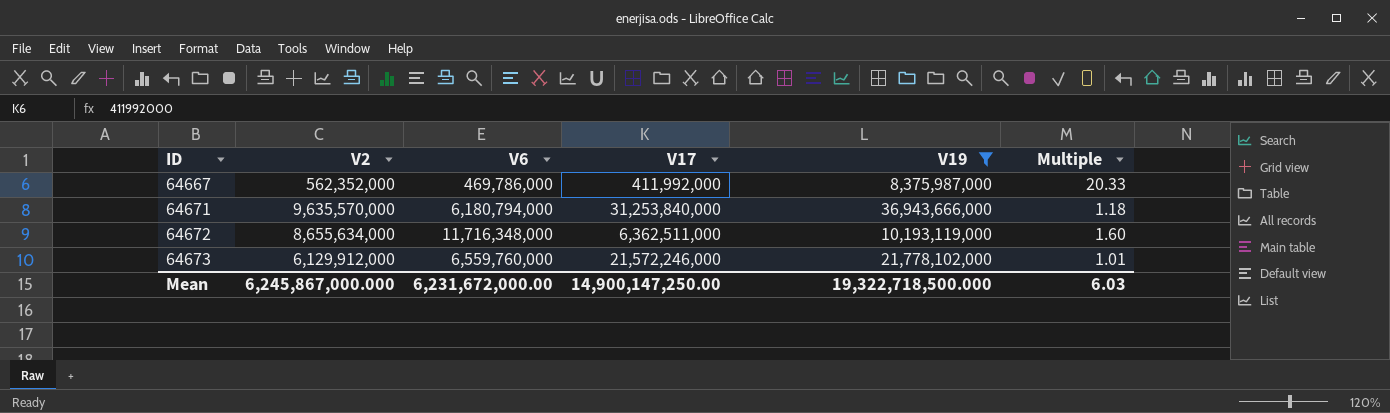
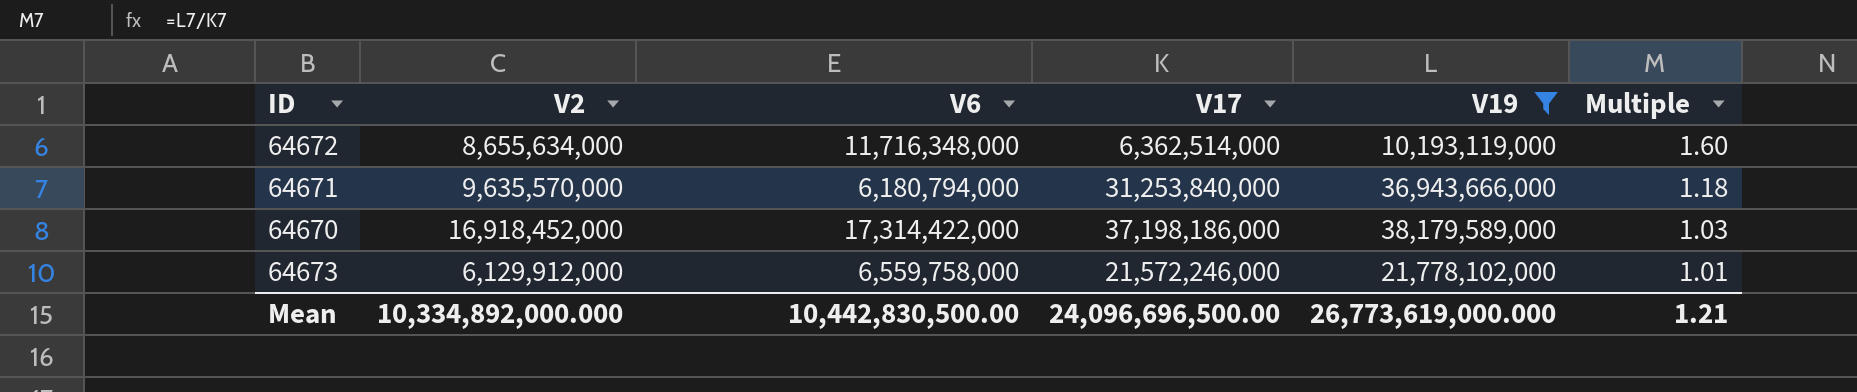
row order: ID ascending -> Multiple descending
row 64667: 562,352,000 | 469,786,000 | 411,992,000 | 8,375,987,000 | 20.33 -> none
64672 | V17: 6,362,511,000 -> 6,362,514,000
row 64670: none -> 16,918,452,000 | 17,314,422,000 | 37,198,186,000 | 38,179,589,000 | 1.03
64673 | V6: 6,559,760,000 -> 6,559,758,000
Mean | V2: 6,245,867,000.000 -> 10,334,892,000.000
Mean | V6: 6,231,672,000.00 -> 10,442,830,500.00
Mean | V17: 14,900,147,250.00 -> 24,096,696,500.00
Mean | V19: 19,322,718,500.000 -> 26,773,619,000.000
Mean | Multiple: 6.03 -> 1.21

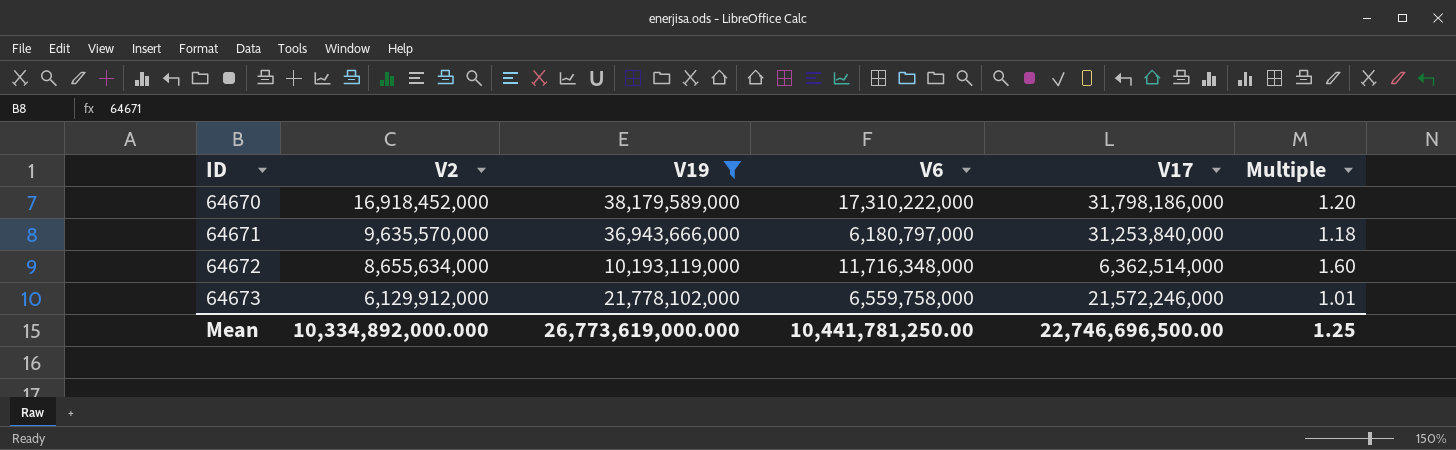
row order: Multiple descending -> ID ascending
column V19 | position: 5 -> 3
64670 | V6: 17,314,422,000 -> 17,310,222,000
64670 | V17: 37,198,186,000 -> 31,798,186,000
64670 | Multiple: 1.03 -> 1.20
64671 | V6: 6,180,794,000 -> 6,180,797,000
Mean | V6: 10,442,830,500.00 -> 10,441,781,250.00
Mean | V17: 24,096,696,500.00 -> 22,746,696,500.00
Mean | Multiple: 1.21 -> 1.25

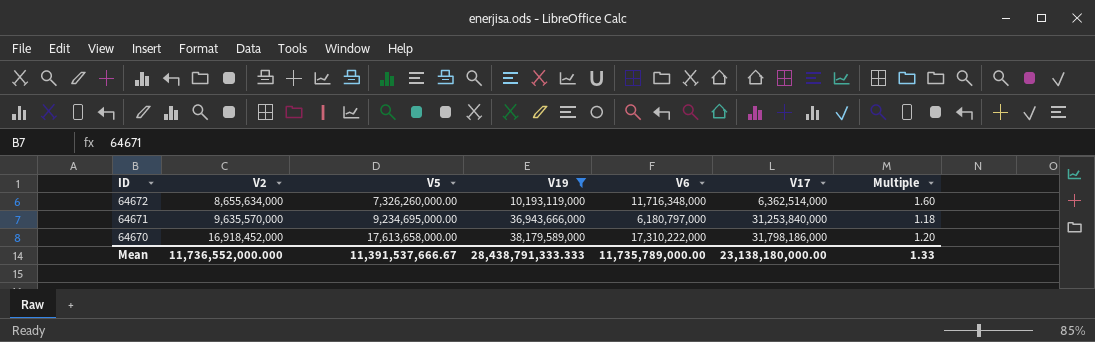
row order: ID ascending -> ID descending
column V5 | position: none -> 3
row 64673: 6,129,912,000 | 21,778,102,000 | 6,559,758,000 | 21,572,246,000 | 1.01 -> none
Mean | V2: 10,334,892,000.000 -> 11,736,552,000.000
Mean | V19: 26,773,619,000.000 -> 28,438,791,333.333
Mean | V6: 10,441,781,250.00 -> 11,735,789,000.00
Mean | V17: 22,746,696,500.00 -> 23,138,180,000.00
Mean | Multiple: 1.25 -> 1.33

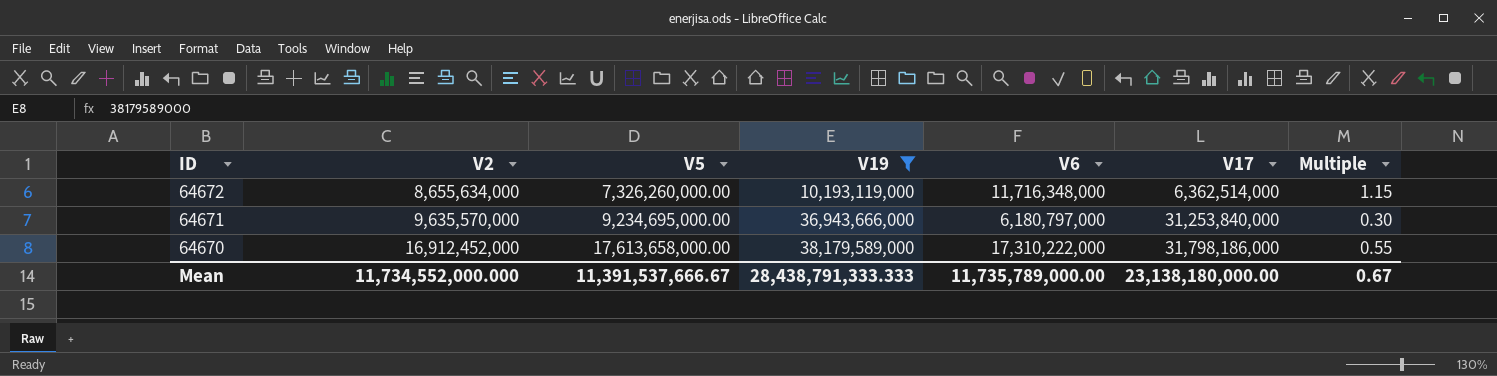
column Multiple | formula: [V19] / [V17] -> [V5] / [V17]
64670 | V2: 16,918,452,000 -> 16,912,452,000
Mean | V2: 11,736,552,000.000 -> 11,734,552,000.000
Mean | Multiple: 1.33 -> 0.67

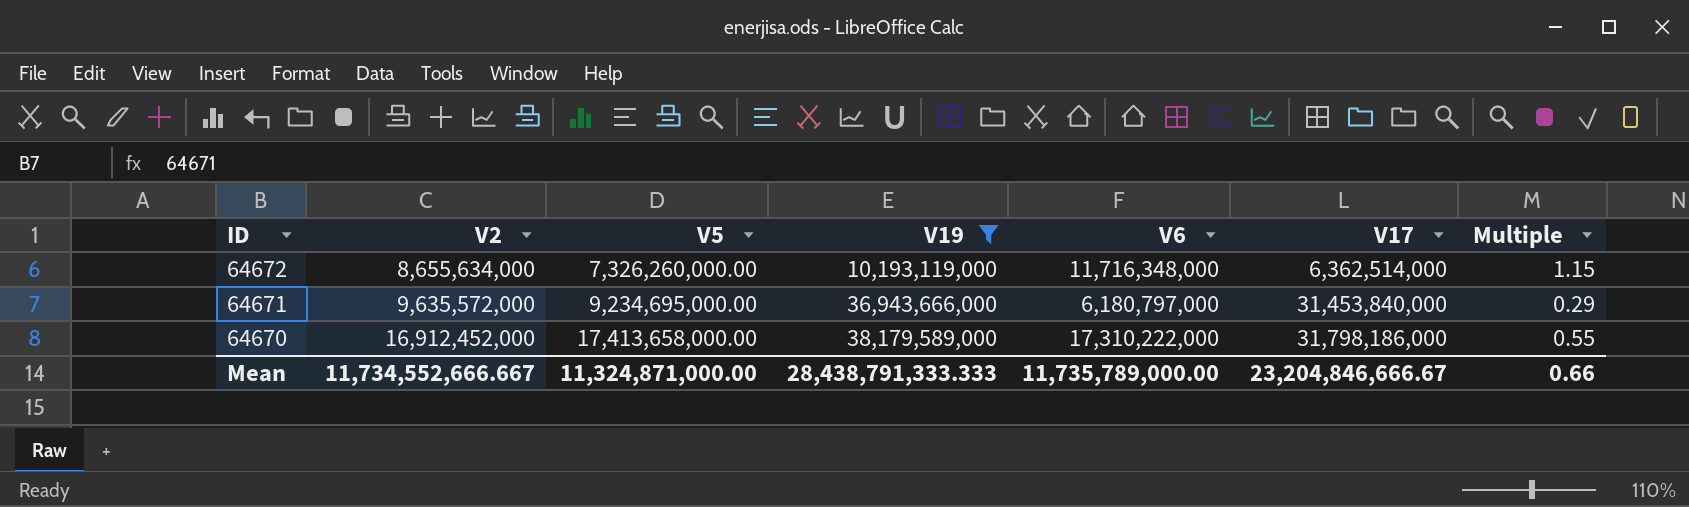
64671 | V2: 9,635,570,000 -> 9,635,572,000
64671 | V17: 31,253,840,000 -> 31,453,840,000
64671 | Multiple: 0.30 -> 0.29
64670 | V5: 17,613,658,000.00 -> 17,413,658,000.00
Mean | V2: 11,734,552,000.000 -> 11,734,552,666.667
Mean | V5: 11,391,537,666.67 -> 11,324,871,000.00
Mean | V17: 23,138,180,000.00 -> 23,204,846,666.67
Mean | Multiple: 0.67 -> 0.66

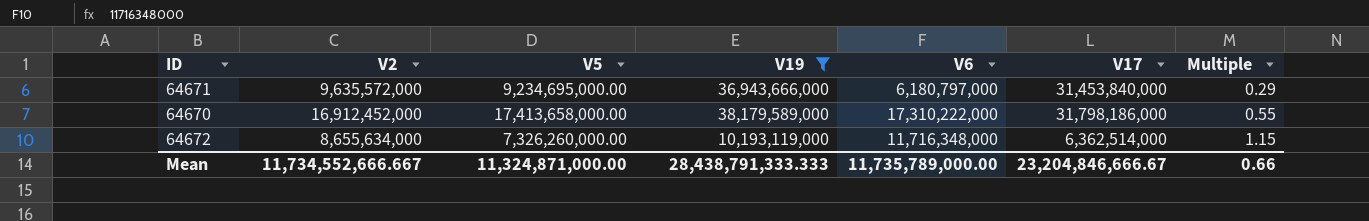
row order: ID descending -> Multiple ascending

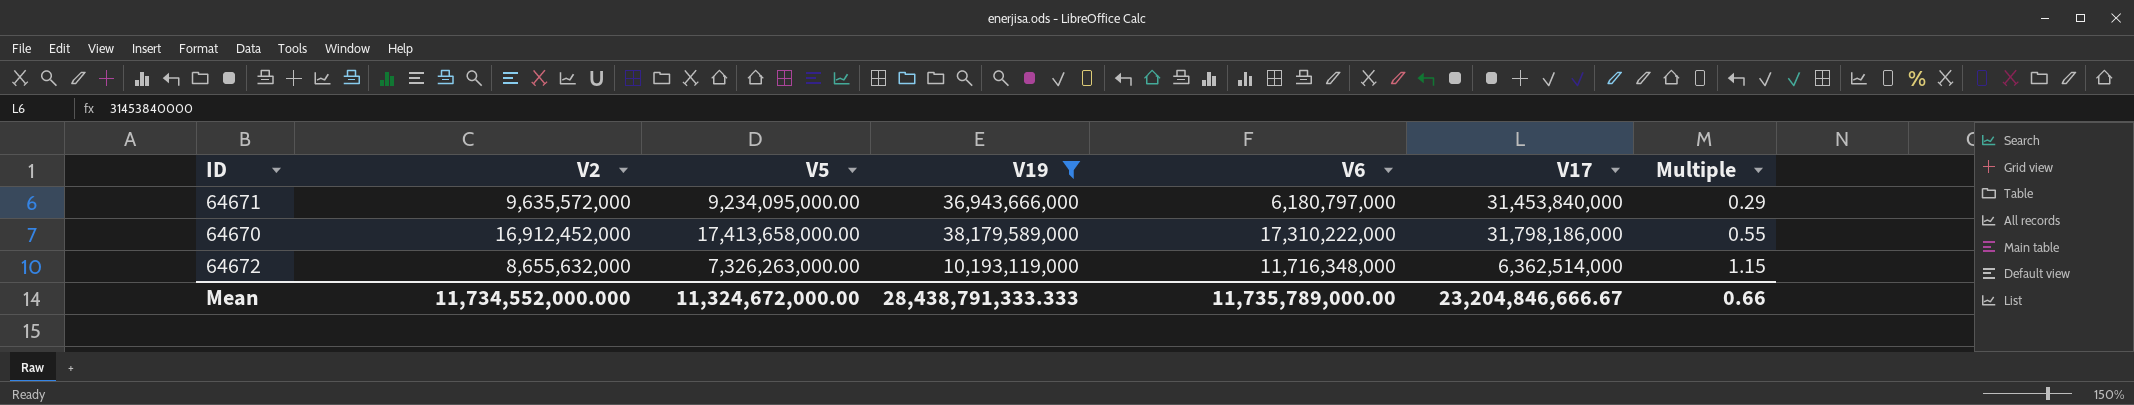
64671 | V5: 9,234,695,000.00 -> 9,234,095,000.00
64672 | V2: 8,655,634,000 -> 8,655,632,000
64672 | V5: 7,326,260,000.00 -> 7,326,263,000.00
Mean | V2: 11,734,552,666.667 -> 11,734,552,000.000
Mean | V5: 11,324,871,000.00 -> 11,324,672,000.00

